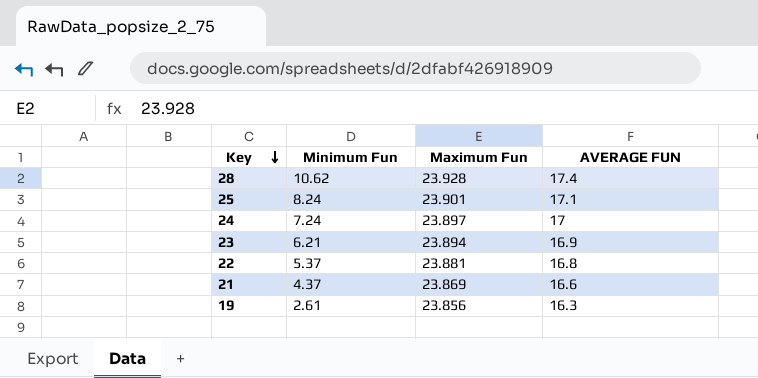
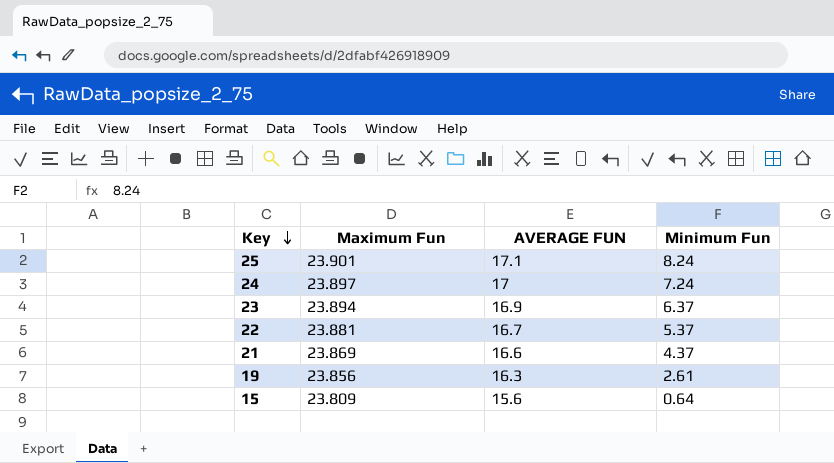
column Minimum Fun | position: 2 -> 4
row 28: 10.62 | 23.928 | 17.4 -> none
23 | Minimum Fun: 6.21 -> 6.37
22 | AVERAGE FUN: 16.8 -> 16.7
row 15: none -> 23.809 | 15.6 | 0.64

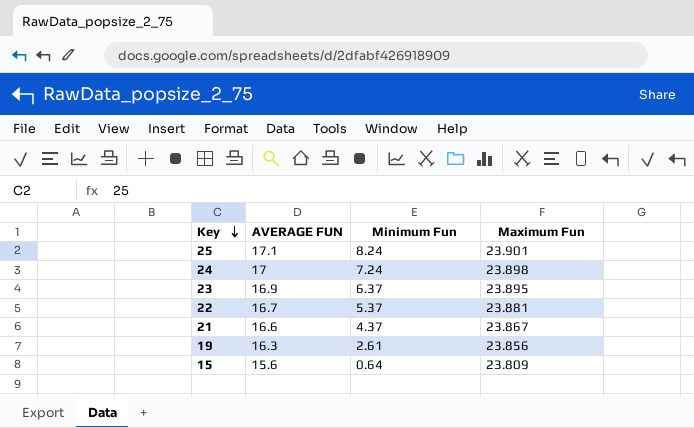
column Maximum Fun | position: 2 -> 4
24 | Maximum Fun: 23.897 -> 23.898
23 | Maximum Fun: 23.894 -> 23.895
21 | Maximum Fun: 23.869 -> 23.867

